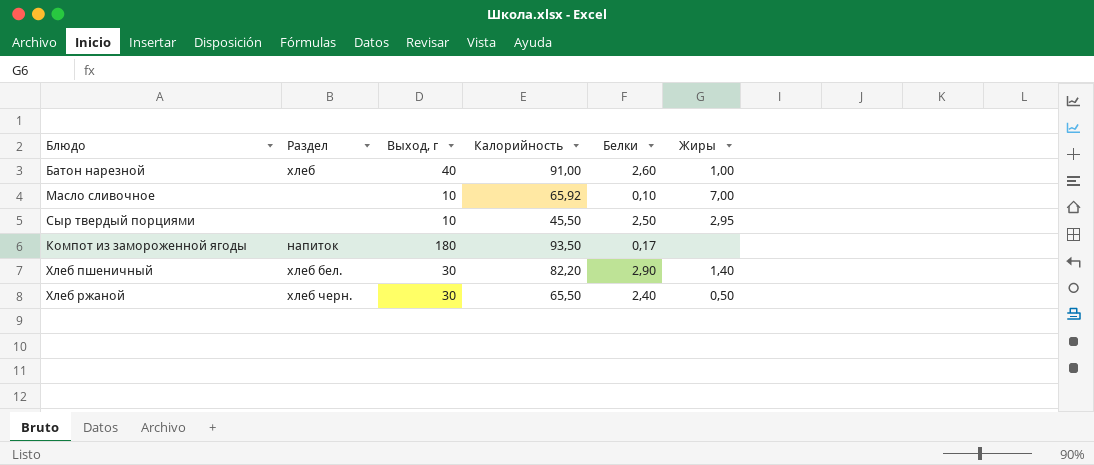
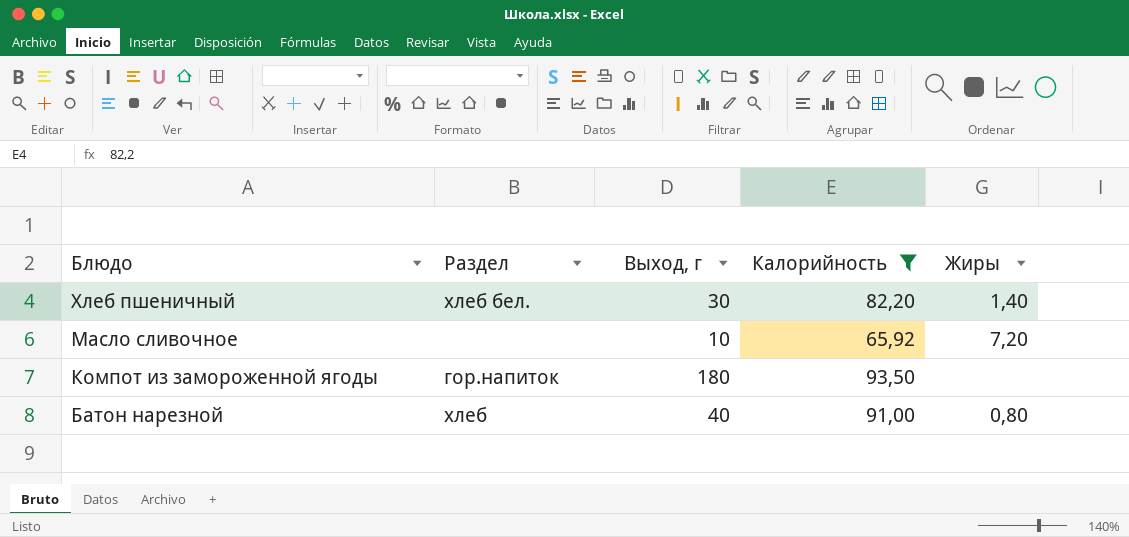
filter: none -> Калорийность >= 65,92
row order: none -> Блюдо descending
column Белки | position: 5 -> none
Масло сливочное | Жиры: 7,00 -> 7,20
Компот из замороженной ягоды | Раздел: напиток -> гор.напиток
Батон нарезной | Жиры: 1,00 -> 0,80

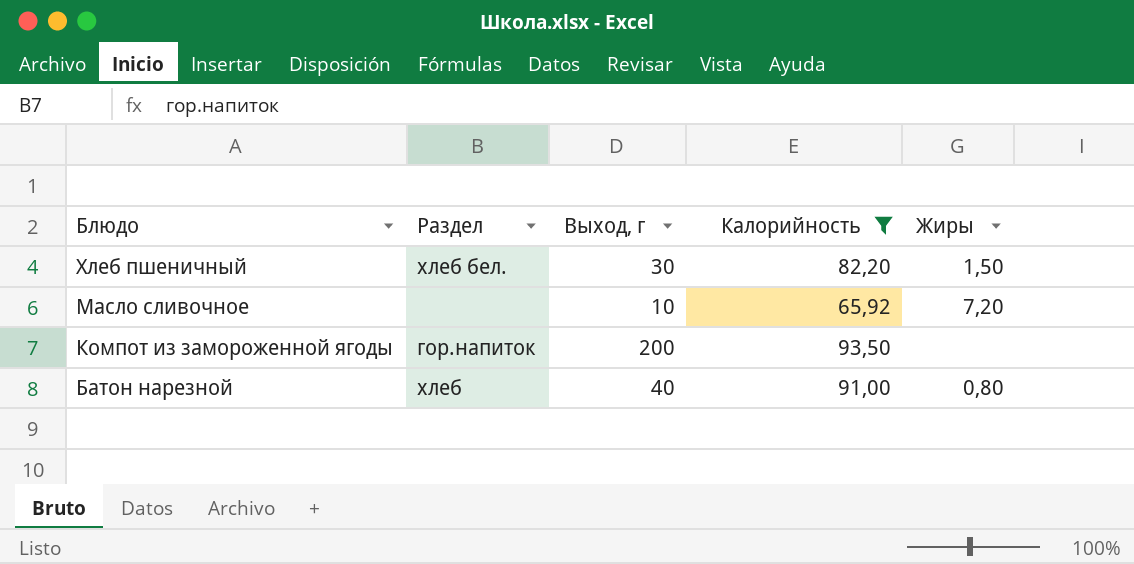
Хлеб пшеничный | Жиры: 1,40 -> 1,50
Компот из замороженной ягоды | Выход, г: 180 -> 200

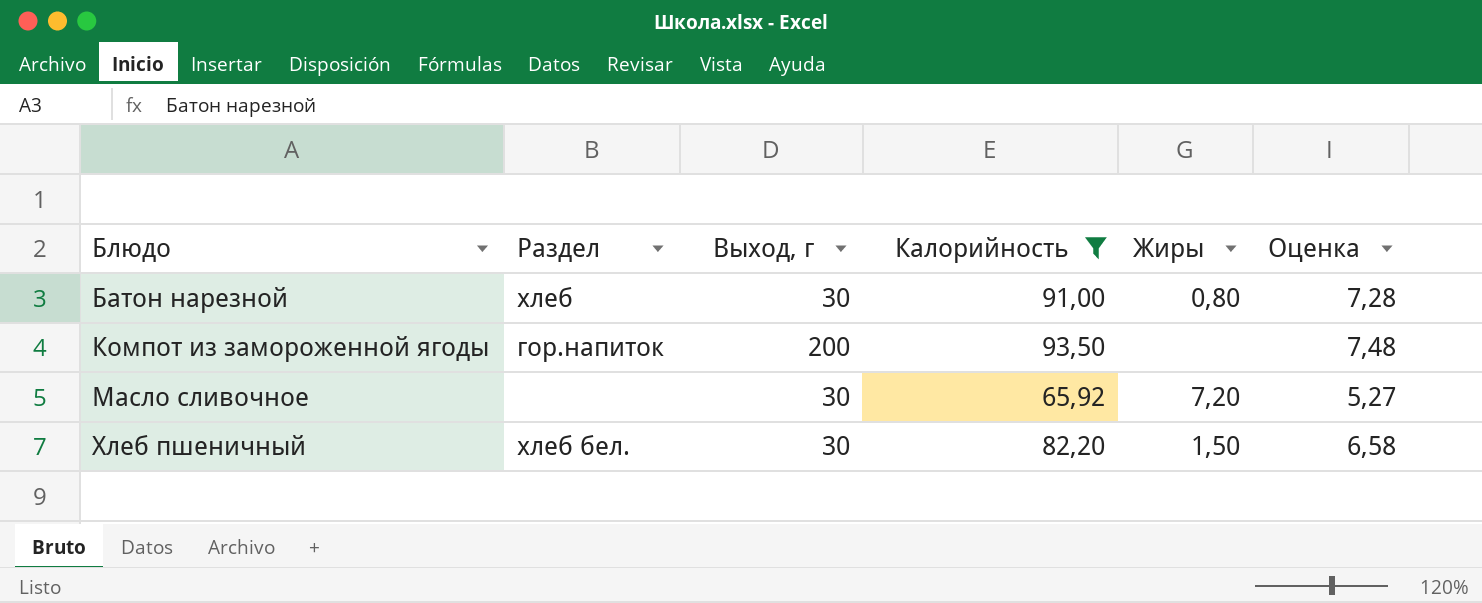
row order: Блюдо descending -> Блюдо ascending
column Оценка | formula: none -> [Калорийность] * 0,08
Батон нарезной | Выход, г: 40 -> 30
Масло сливочное | Выход, г: 10 -> 30

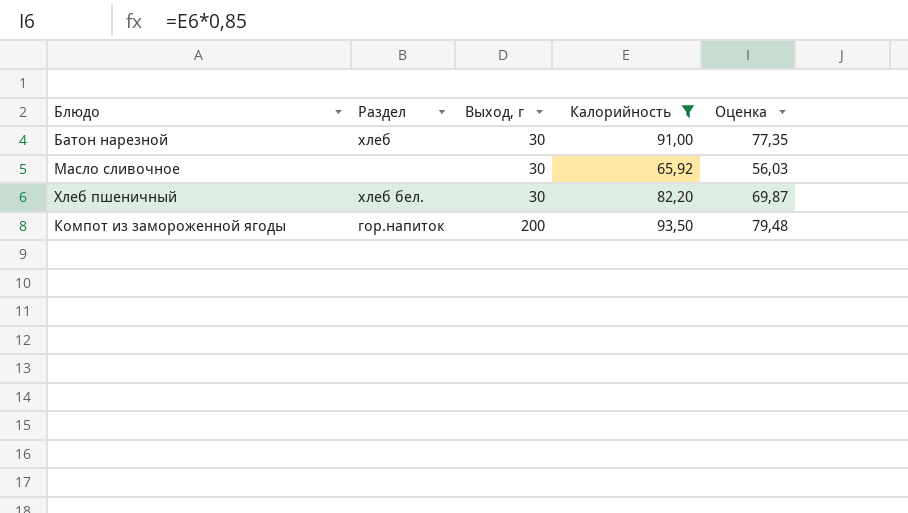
row order: Блюдо ascending -> Выход, г ascending
column Жиры | position: 5 -> none
column Оценка | formula: [Калорийность] * 0,08 -> [Калорийность] * 0,85

